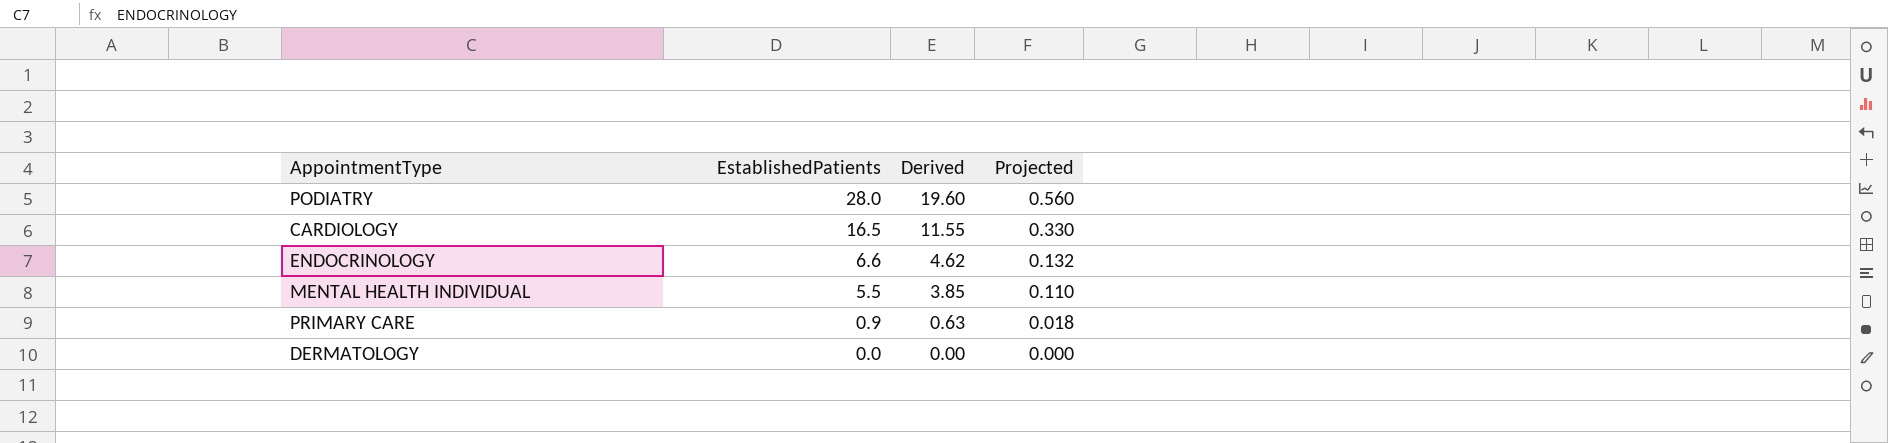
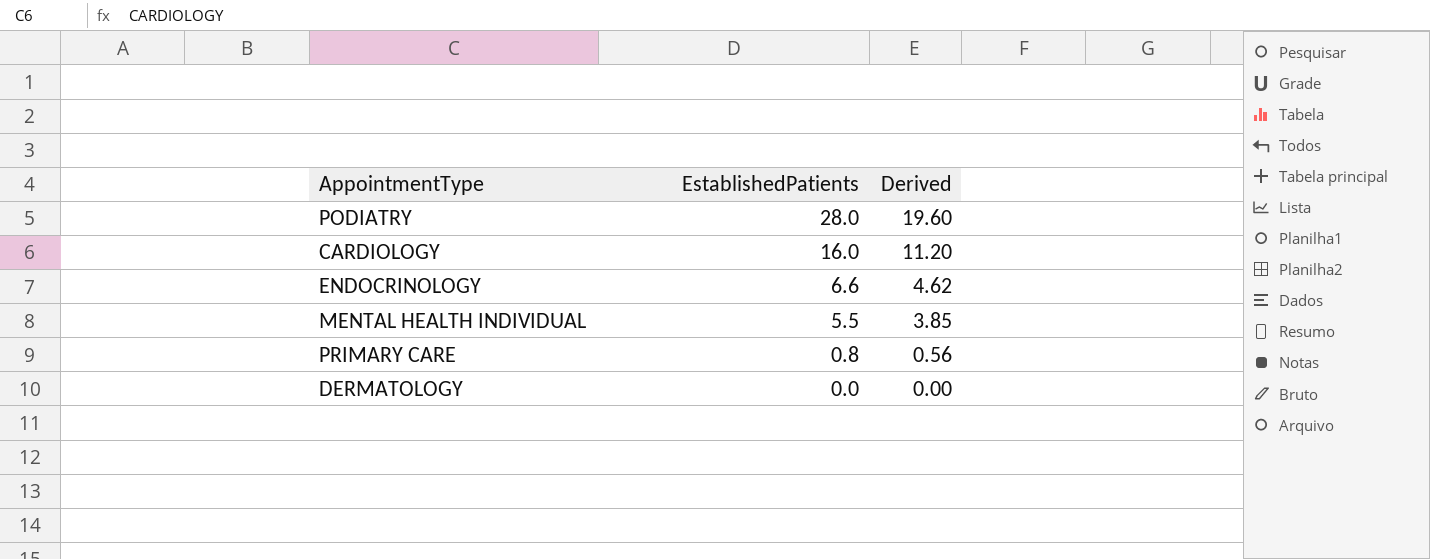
column Projected | formula: [EstablishedPatients] * 0.02 -> none
CARDIOLOGY | EstablishedPatients: 16.5 -> 16.0
CARDIOLOGY | Derived: 11.55 -> 11.20
PRIMARY CARE | EstablishedPatients: 0.9 -> 0.8
PRIMARY CARE | Derived: 0.63 -> 0.56

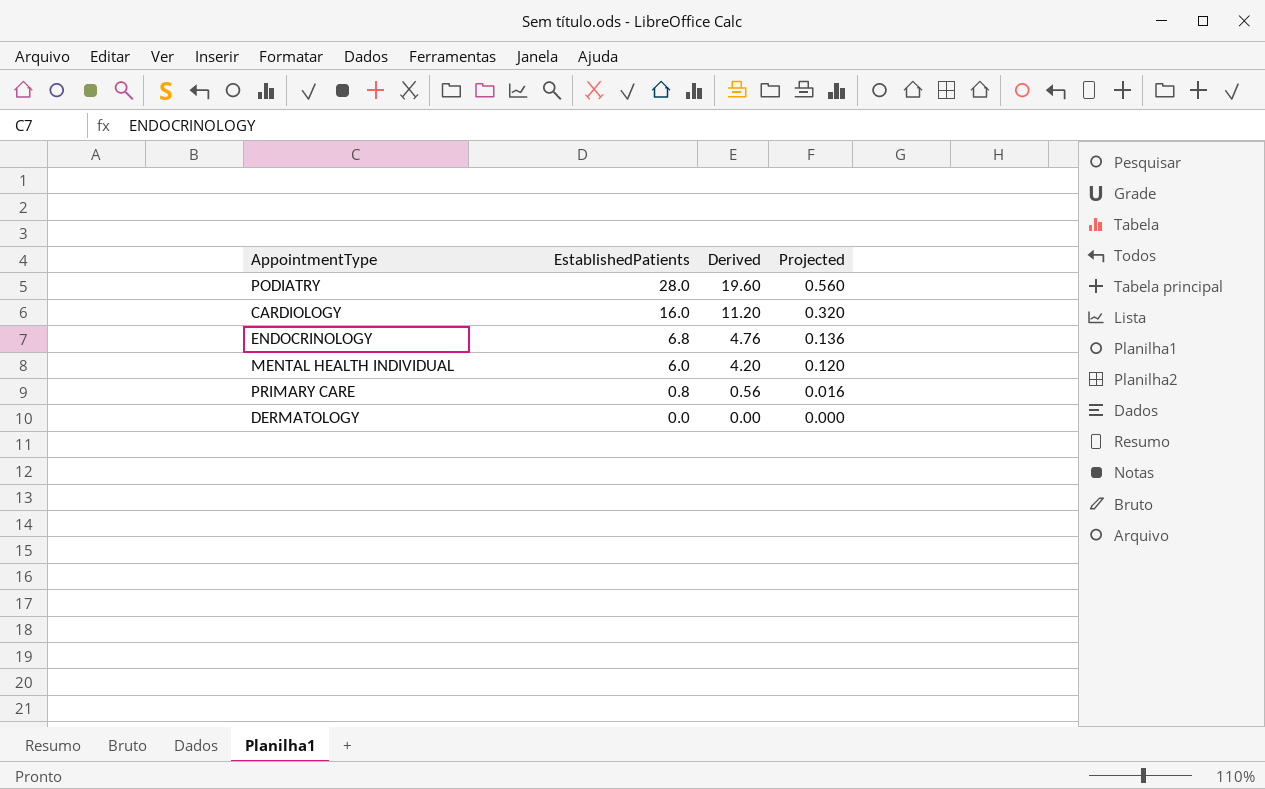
column Projected | formula: none -> [EstablishedPatients] * 0.02
ENDOCRINOLOGY | EstablishedPatients: 6.6 -> 6.8
ENDOCRINOLOGY | Derived: 4.62 -> 4.76
MENTAL HEALTH INDIVIDUAL | EstablishedPatients: 5.5 -> 6.0
MENTAL HEALTH INDIVIDUAL | Derived: 3.85 -> 4.20

